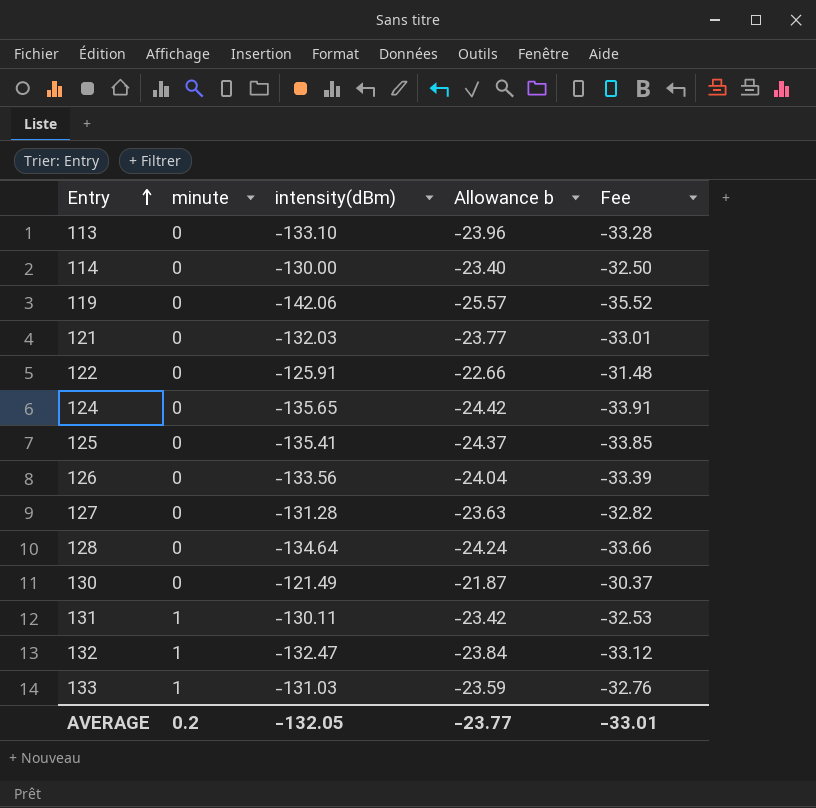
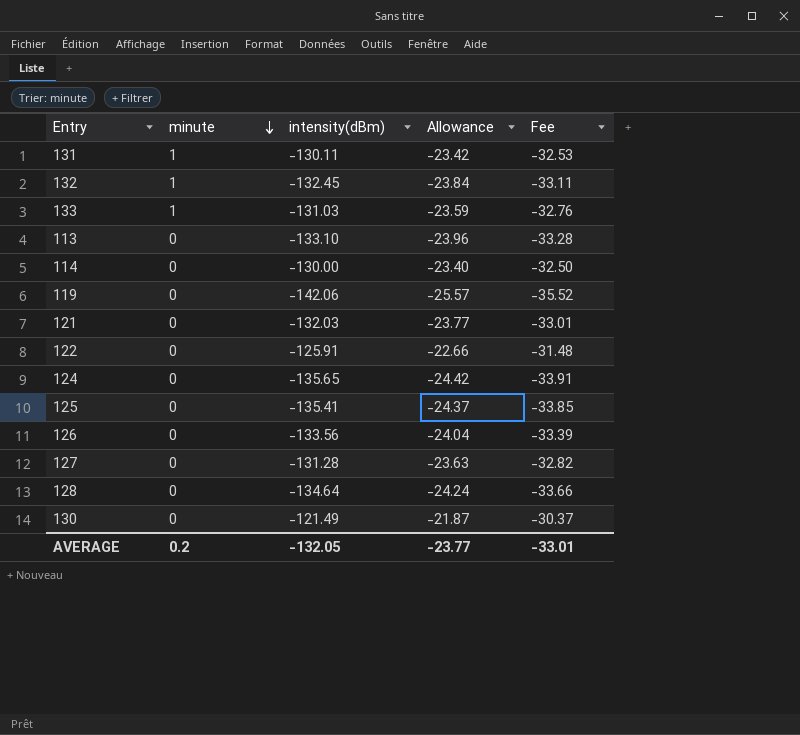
row order: Entry ascending -> minute descending
column name: Allowance b -> Allowance
132 | intensity(dBm): -132.47 -> -132.45
132 | Fee: -33.12 -> -33.11

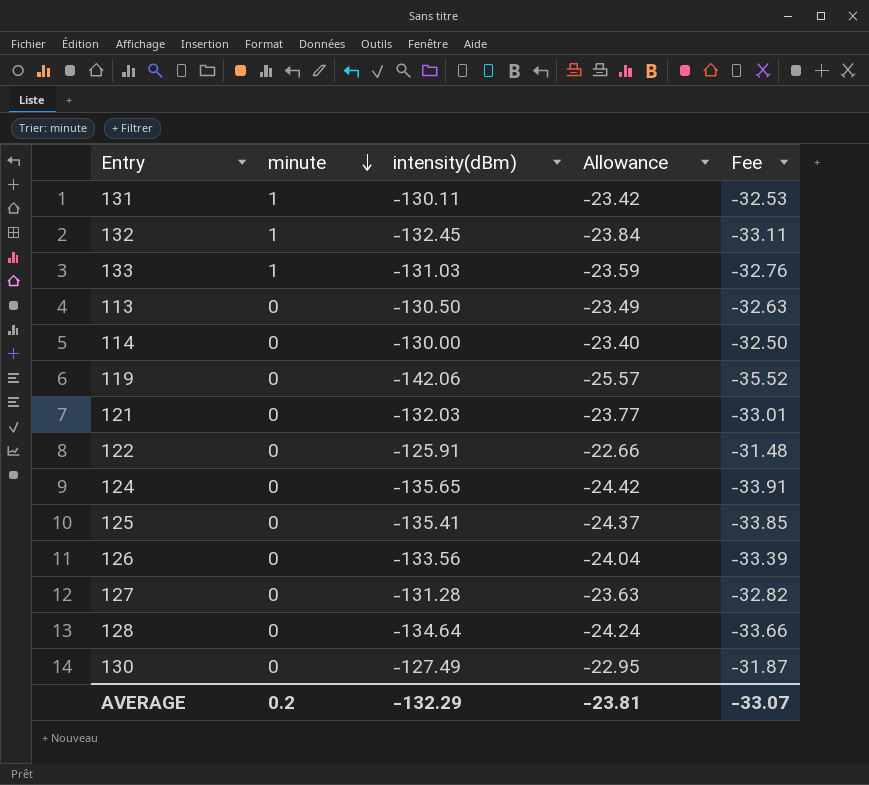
113 | intensity(dBm): -133.10 -> -130.50
113 | Allowance: -23.96 -> -23.49
113 | Fee: -33.28 -> -32.63
130 | intensity(dBm): -121.49 -> -127.49
130 | Allowance: -21.87 -> -22.95
130 | Fee: -30.37 -> -31.87
AVERAGE | intensity(dBm): -132.05 -> -132.29
AVERAGE | Allowance: -23.77 -> -23.81
AVERAGE | Fee: -33.01 -> -33.07

